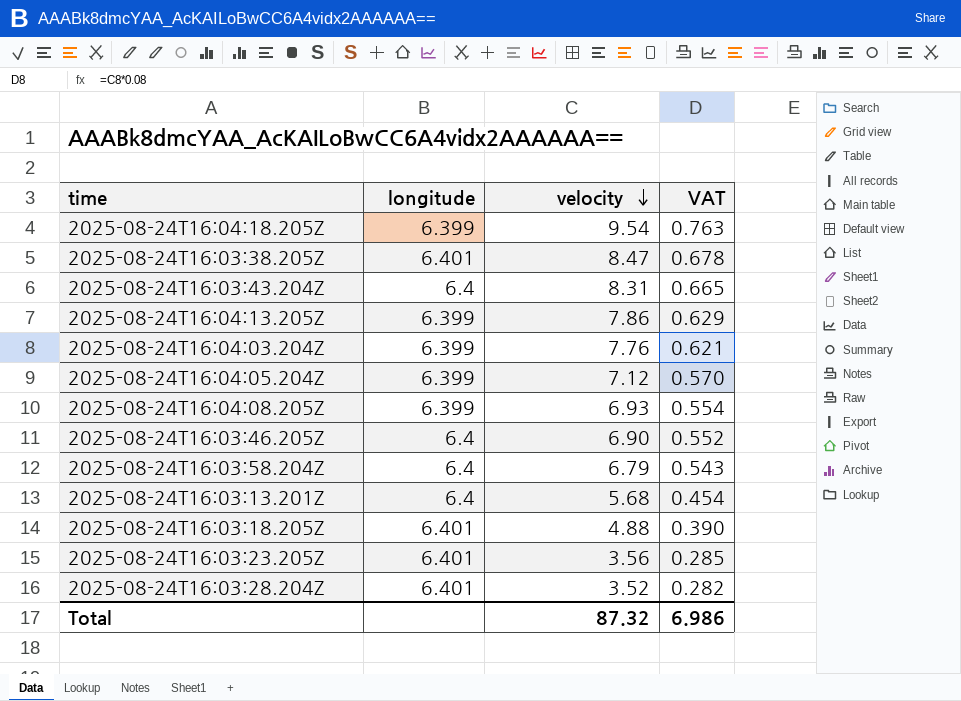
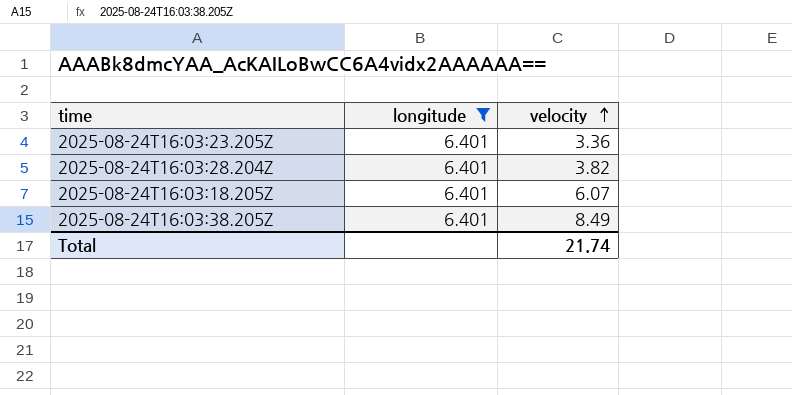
filter: none -> longitude = 6.401
row order: velocity descending -> velocity ascending
column VAT | formula: [velocity] * 0.08 -> none
2025-08-24T16:03:23.205Z | velocity: 3.56 -> 3.36
2025-08-24T16:03:28.204Z | velocity: 3.52 -> 3.82
2025-08-24T16:03:18.205Z | velocity: 4.88 -> 6.07
2025-08-24T16:03:38.205Z | velocity: 8.47 -> 8.49
Total | velocity: 87.32 -> 21.74

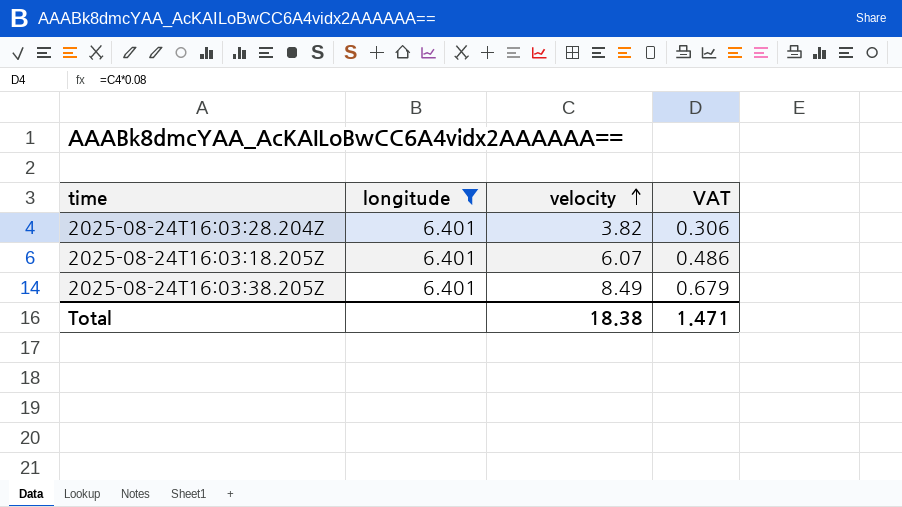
column VAT | formula: none -> [velocity] * 0.08
row 2025-08-24T16:03:23.205Z: 6.401 | 3.36 -> none
Total | velocity: 21.74 -> 18.38

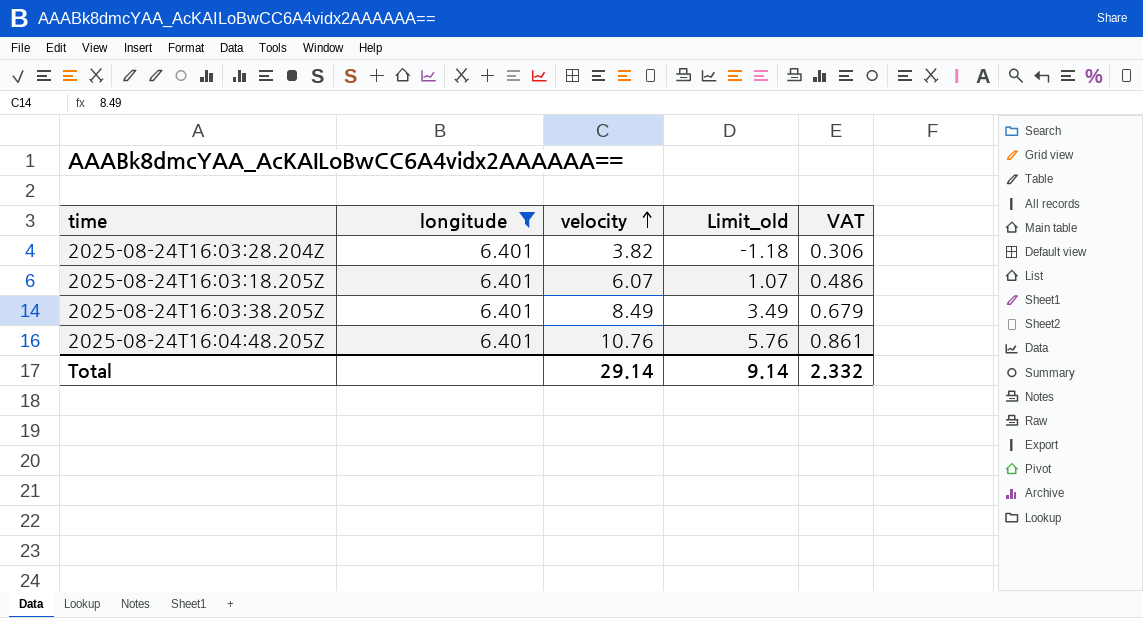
column Limit_old | formula: none -> [velocity] - 5
row 2025-08-24T16:04:48.205Z: none -> 6.401 | 10.76 | 5.76 | 0.861
Total | velocity: 18.38 -> 29.14
Total | VAT: 1.471 -> 2.332

